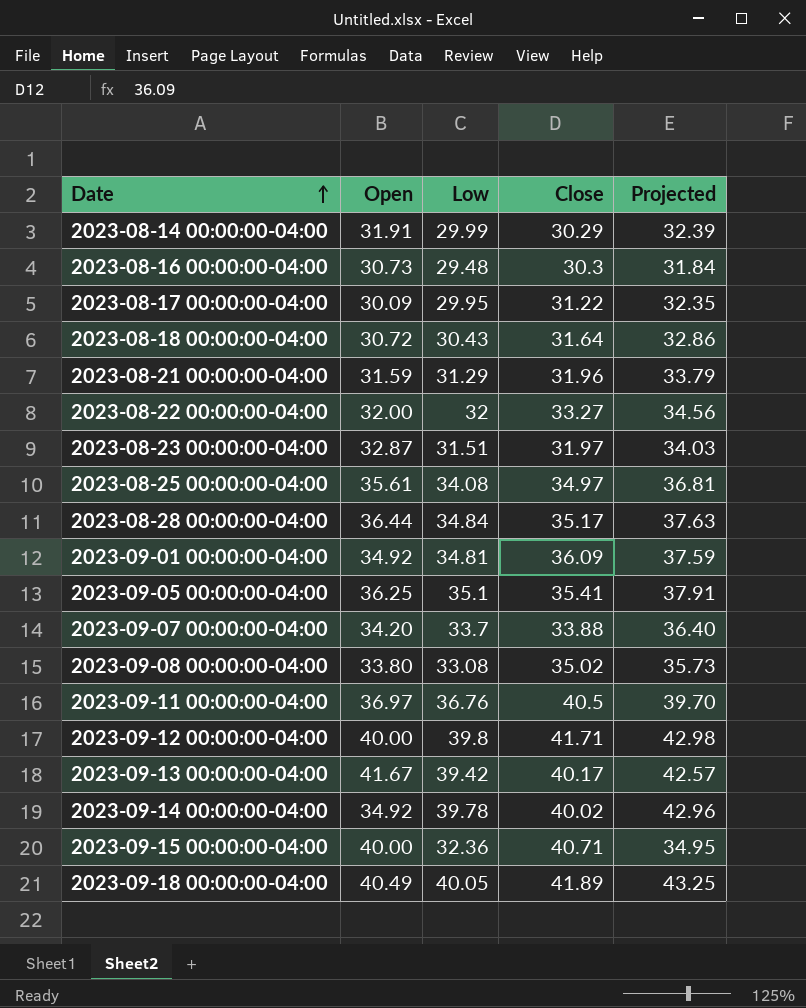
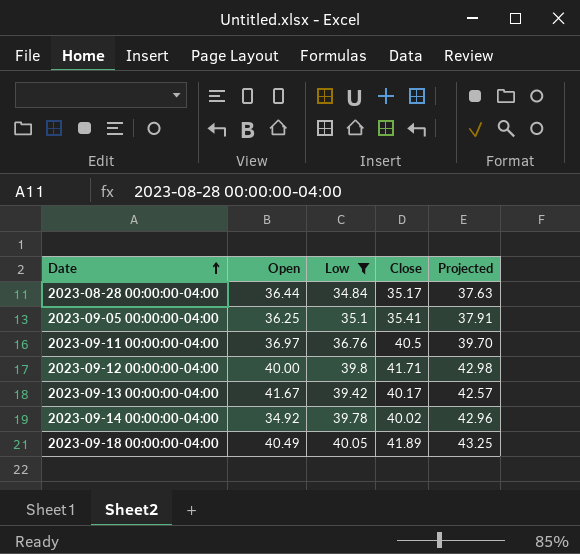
filter: none -> Low >= 34.84

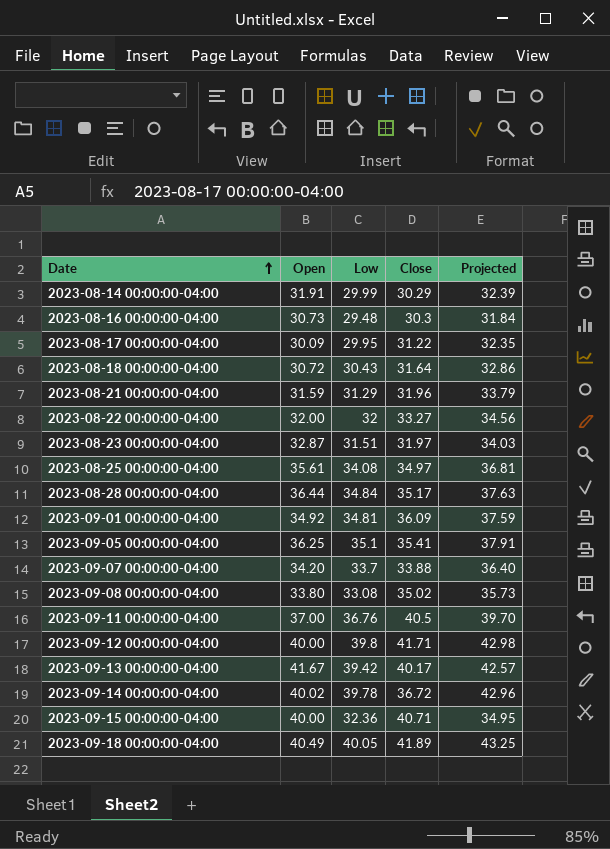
filter: Low >= 34.84 -> none
2023-09-11 00:00:00-04:00 | Open: 36.97 -> 37.00
2023-09-14 00:00:00-04:00 | Open: 34.92 -> 40.02
2023-09-14 00:00:00-04:00 | Close: 40.02 -> 36.72

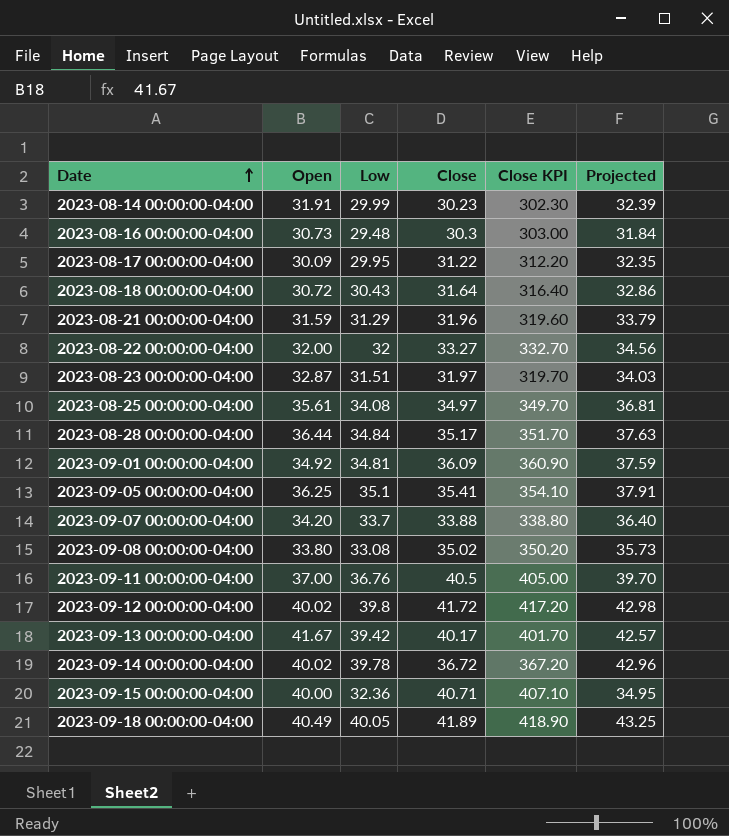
column Close KPI | formula: none -> [Close] * 10
2023-08-14 00:00:00-04:00 | Close: 30.29 -> 30.23
2023-09-12 00:00:00-04:00 | Open: 40.00 -> 40.02
2023-09-12 00:00:00-04:00 | Close: 41.71 -> 41.72

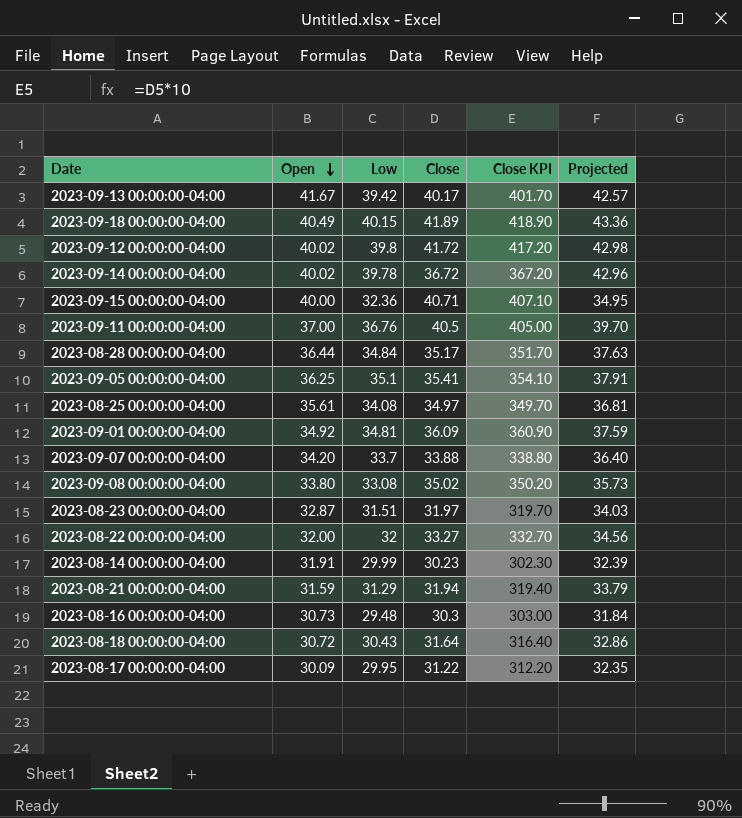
row order: Date ascending -> Open descending
2023-09-18 00:00:00-04:00 | Low: 40.05 -> 40.15
2023-09-18 00:00:00-04:00 | Projected: 43.25 -> 43.36
2023-08-21 00:00:00-04:00 | Close: 31.96 -> 31.94
2023-08-21 00:00:00-04:00 | Close KPI: 319.60 -> 319.40

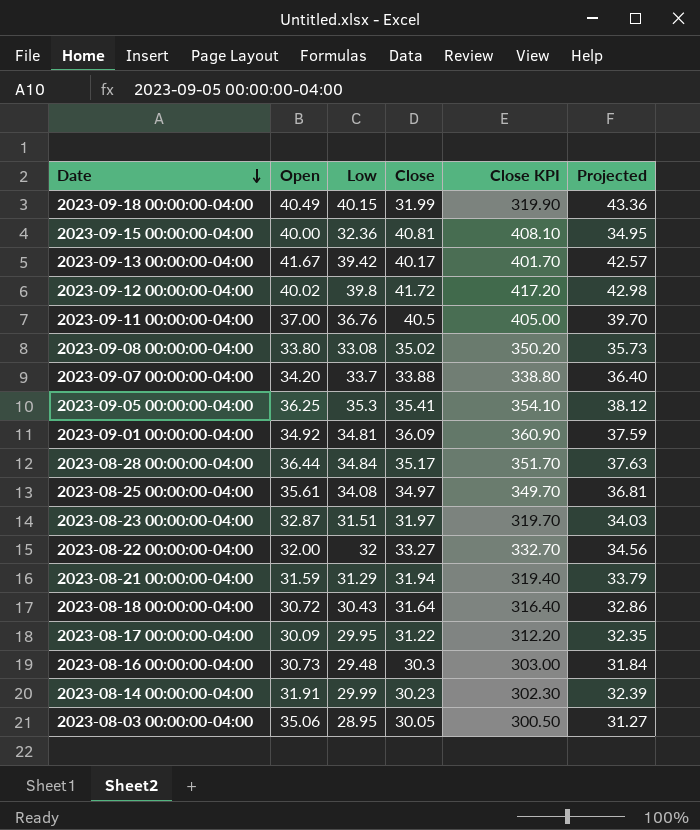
row order: Open descending -> Date descending
row 2023-09-14 00:00:00-04:00: 40.02 | 39.78 | 36.72 | 367.20 | 42.96 -> none
2023-09-18 00:00:00-04:00 | Close: 41.89 -> 31.99
2023-09-18 00:00:00-04:00 | Close KPI: 418.90 -> 319.90
2023-09-15 00:00:00-04:00 | Close: 40.71 -> 40.81
2023-09-15 00:00:00-04:00 | Close KPI: 407.10 -> 408.10
2023-09-05 00:00:00-04:00 | Low: 35.1 -> 35.3
2023-09-05 00:00:00-04:00 | Projected: 37.91 -> 38.12
row 2023-08-03 00:00:00-04:00: none -> 35.06 | 28.95 | 30.05 | 300.50 | 31.27

